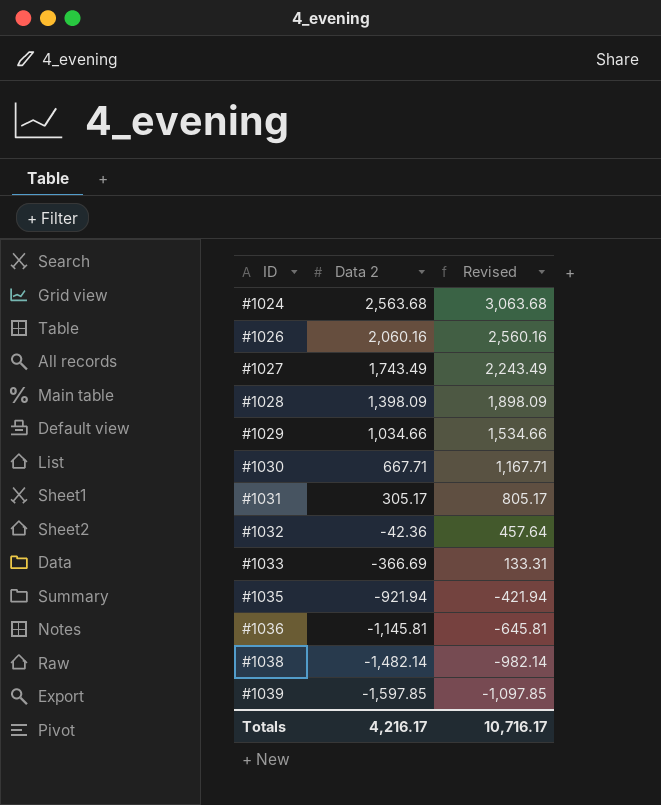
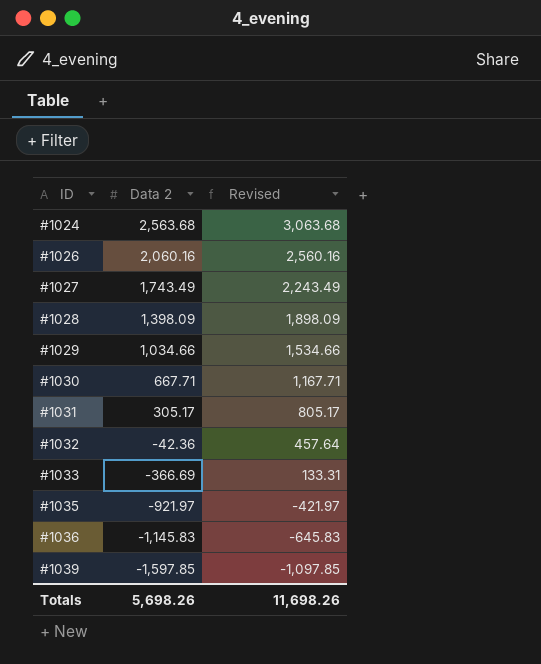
row #1038: -1,482.14 | -982.14 -> none
#1035 | Data 2: -921.94 -> -921.97
#1035 | Revised: -421.94 -> -421.97
#1036 | Data 2: -1,145.81 -> -1,145.83
#1036 | Revised: -645.81 -> -645.83
Totals | Data 2: 4,216.17 -> 5,698.26
Totals | Revised: 10,716.17 -> 11,698.26

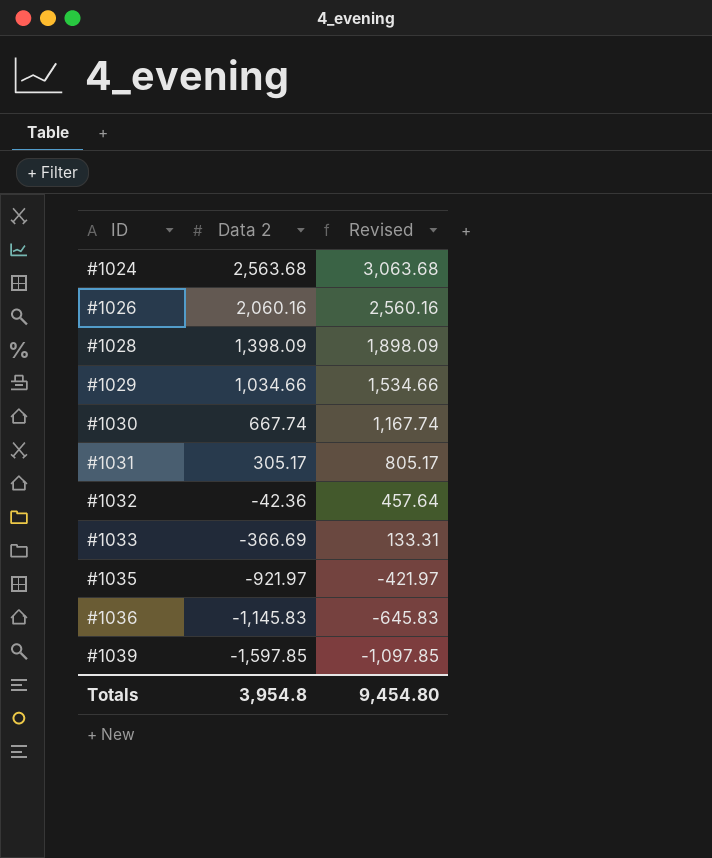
row #1027: 1,743.49 | 2,243.49 -> none
#1030 | Data 2: 667.71 -> 667.74
#1030 | Revised: 1,167.71 -> 1,167.74
Totals | Data 2: 5,698.26 -> 3,954.8
Totals | Revised: 11,698.26 -> 9,454.80

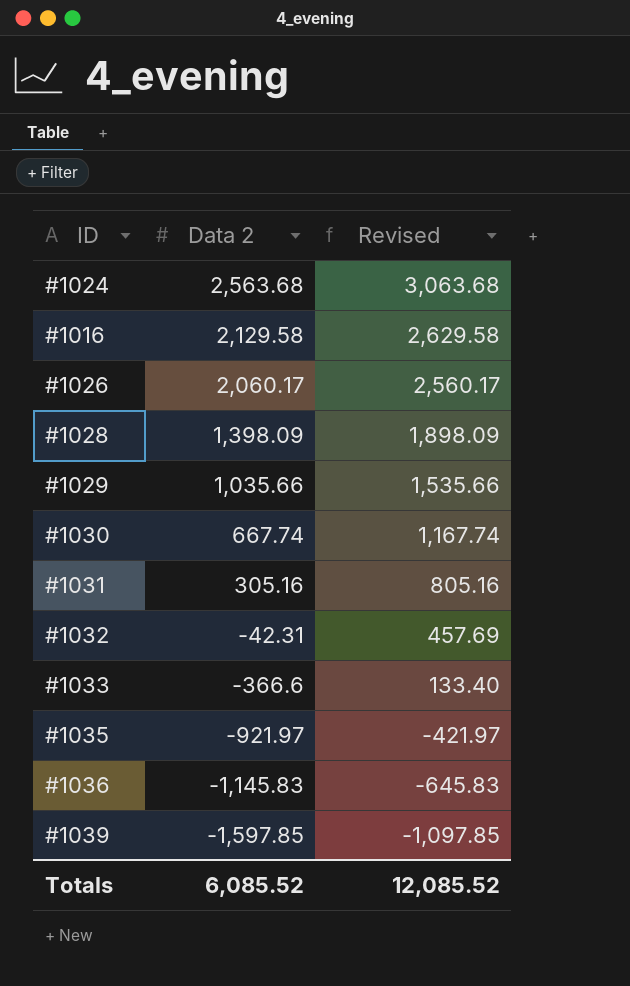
row #1016: none -> 2,129.58 | 2,629.58
#1026 | Data 2: 2,060.16 -> 2,060.17
#1026 | Revised: 2,560.16 -> 2,560.17
#1029 | Data 2: 1,034.66 -> 1,035.66
#1029 | Revised: 1,534.66 -> 1,535.66
#1031 | Data 2: 305.17 -> 305.16
#1031 | Revised: 805.17 -> 805.16
#1032 | Data 2: -42.36 -> -42.31
#1032 | Revised: 457.64 -> 457.69
#1033 | Data 2: -366.69 -> -366.6
#1033 | Revised: 133.31 -> 133.40
Totals | Data 2: 3,954.8 -> 6,085.52
Totals | Revised: 9,454.80 -> 12,085.52

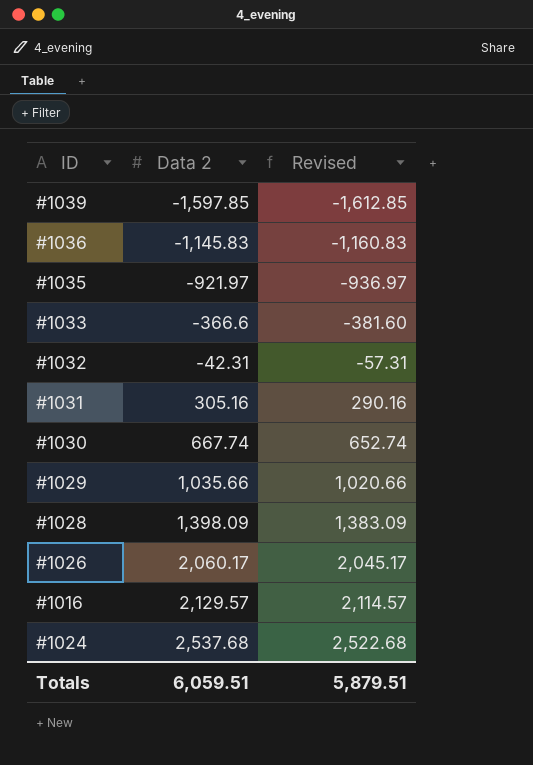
row order: Data 2 descending -> Data 2 ascending
column Revised | formula: [Data 2] + 500 -> [Data 2] - 15
#1016 | Data 2: 2,129.58 -> 2,129.57
#1024 | Data 2: 2,563.68 -> 2,537.68
Totals | Data 2: 6,085.52 -> 6,059.51
Totals | Revised: 12,085.52 -> 5,879.51

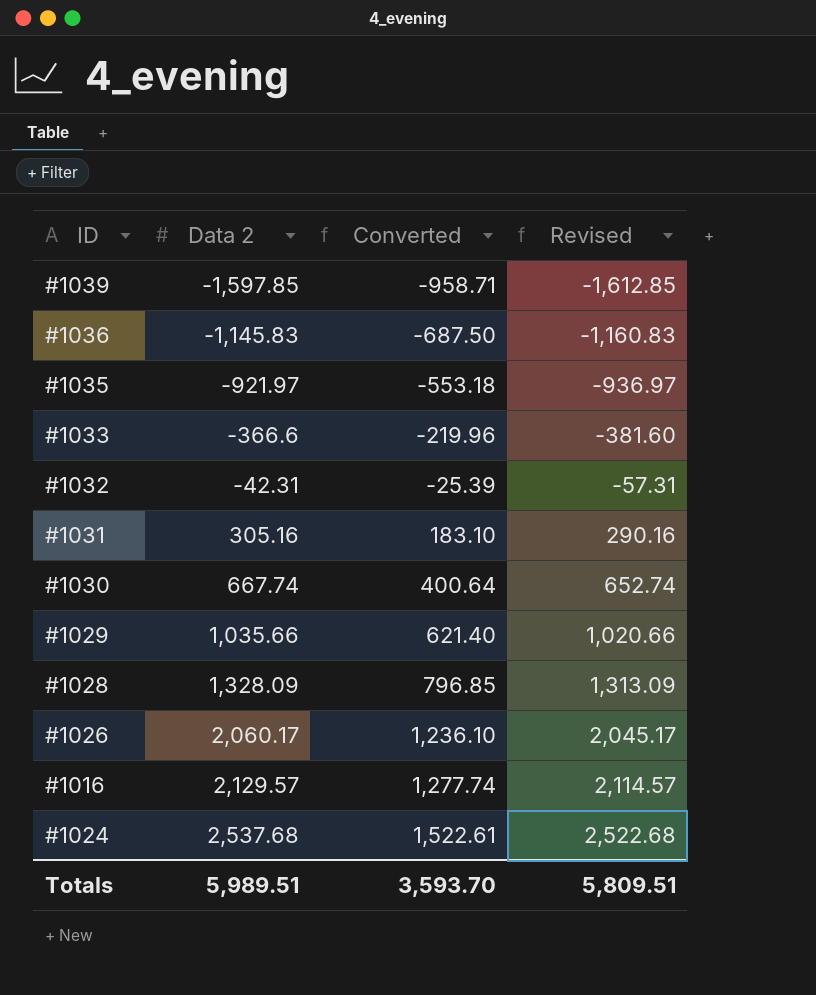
column Converted | formula: none -> [Data 2] * 0.6
#1028 | Data 2: 1,398.09 -> 1,328.09
#1028 | Revised: 1,383.09 -> 1,313.09
Totals | Data 2: 6,059.51 -> 5,989.51
Totals | Revised: 5,879.51 -> 5,809.51

